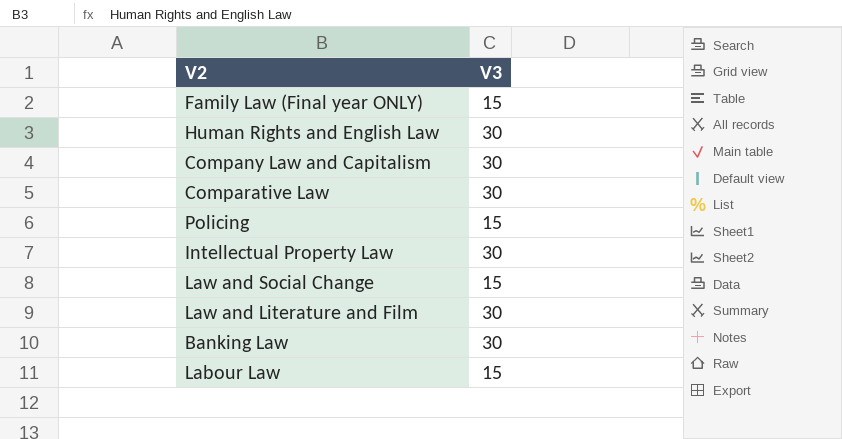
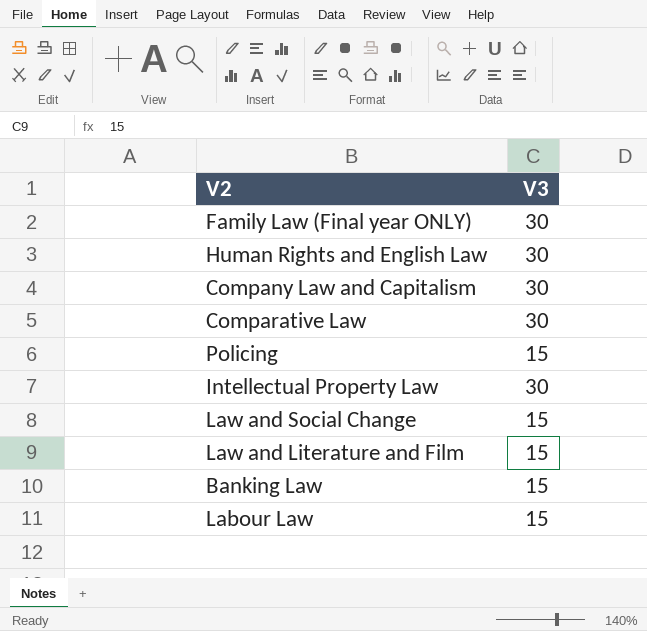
Family Law (Final year ONLY) | V3: 15 -> 30
Law and Literature and Film | V3: 30 -> 15
Banking Law | V3: 30 -> 15

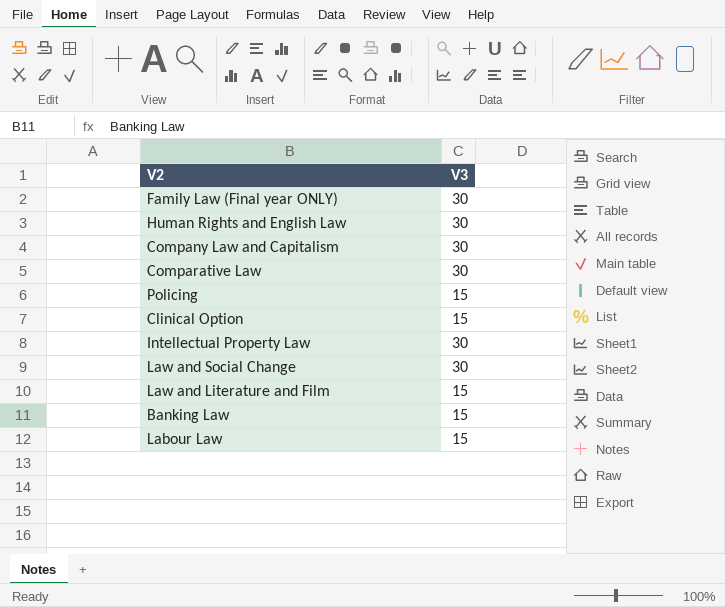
row Clinical Option: none -> 15
Law and Social Change | V3: 15 -> 30

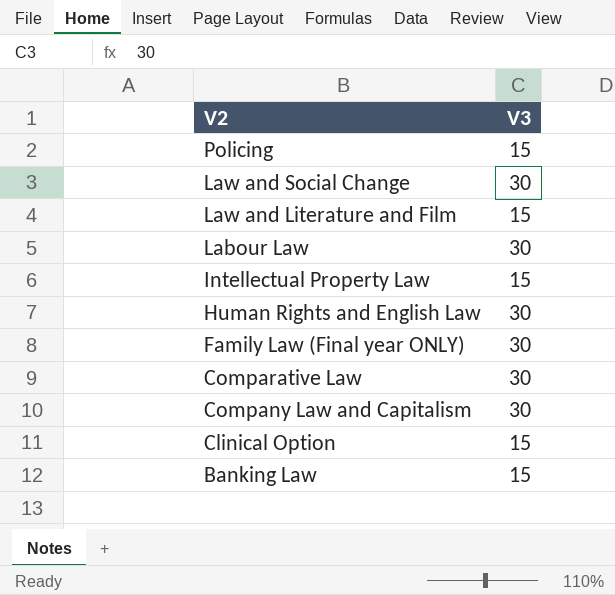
row order: none -> V2 descending
Labour Law | V3: 15 -> 30
Intellectual Property Law | V3: 30 -> 15

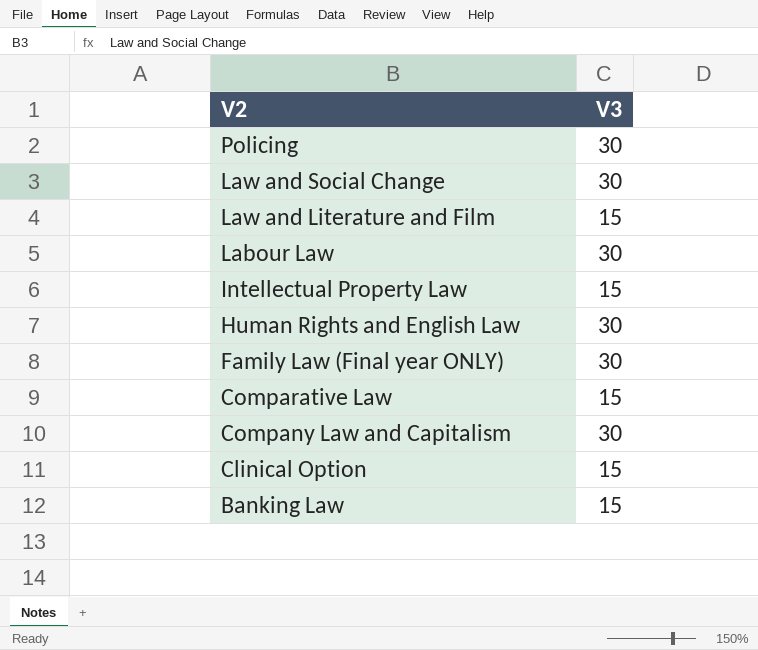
Policing | V3: 15 -> 30
Comparative Law | V3: 30 -> 15

